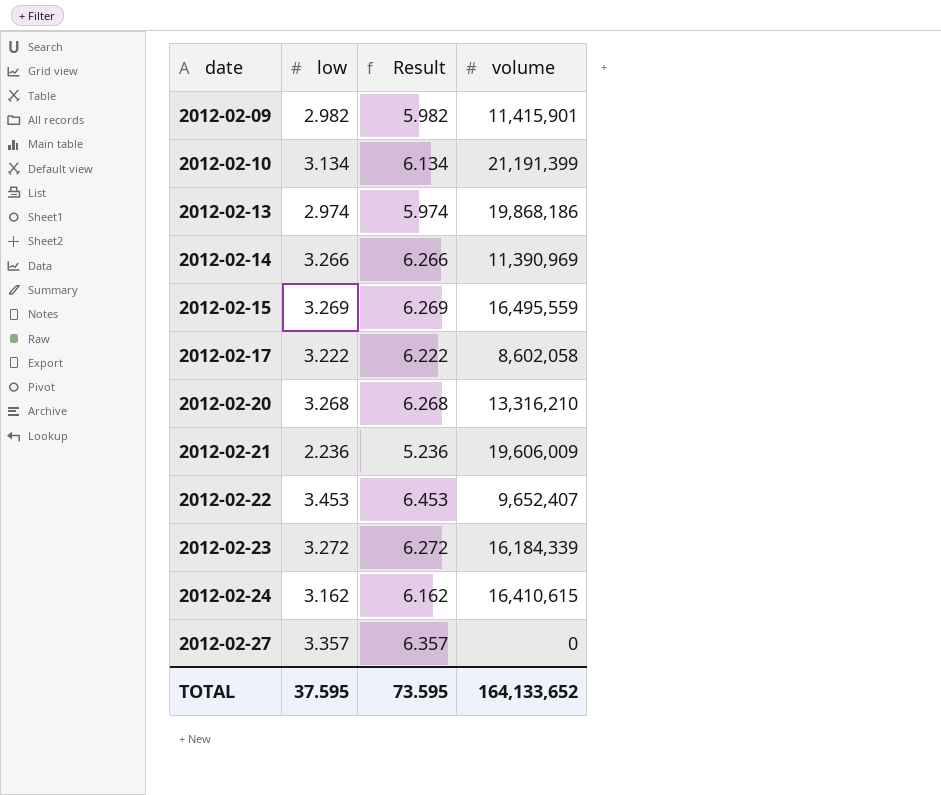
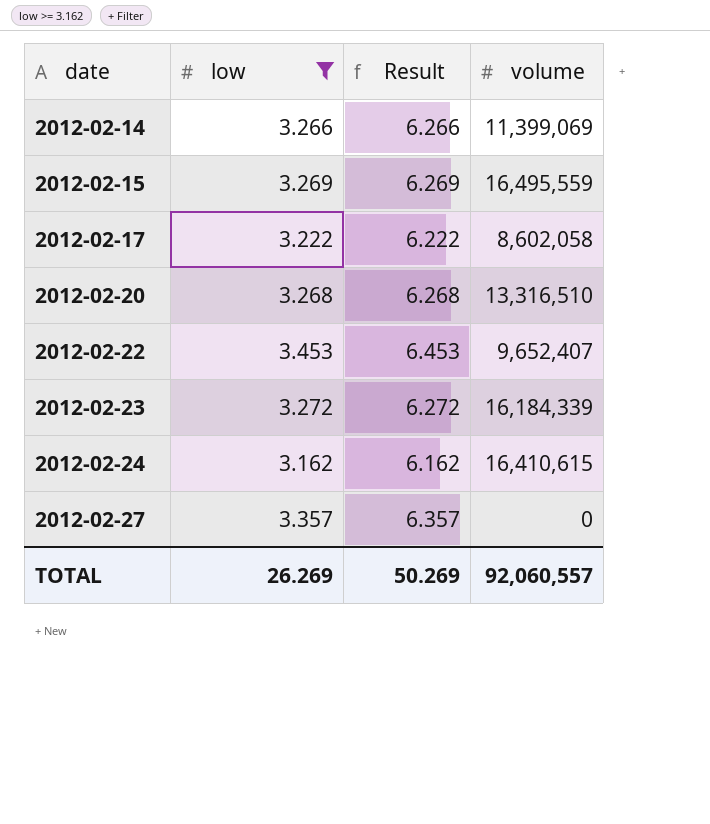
filter: none -> low >= 3.162
2012-02-14 | volume: 11,390,969 -> 11,399,069
2012-02-20 | volume: 13,316,210 -> 13,316,510
TOTAL | low: 37.595 -> 26.269
TOTAL | Result: 73.595 -> 50.269
TOTAL | volume: 164,133,652 -> 92,060,557

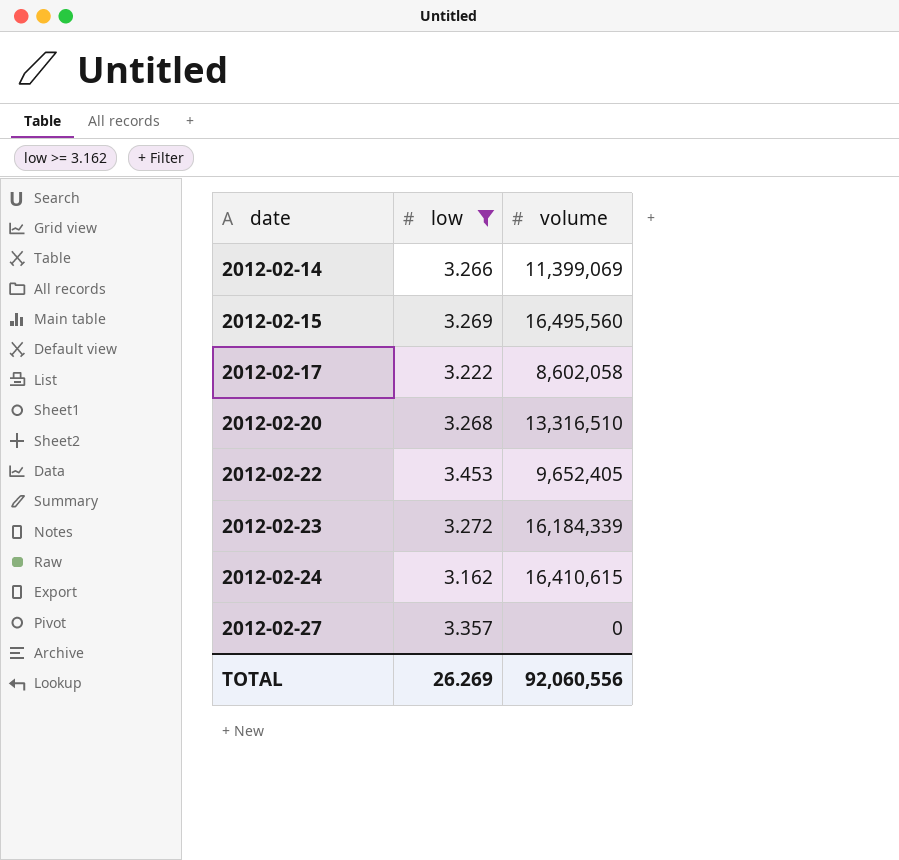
column Result | formula: [low] + 3 -> none
2012-02-15 | volume: 16,495,559 -> 16,495,560
2012-02-22 | volume: 9,652,407 -> 9,652,405
TOTAL | volume: 92,060,557 -> 92,060,556

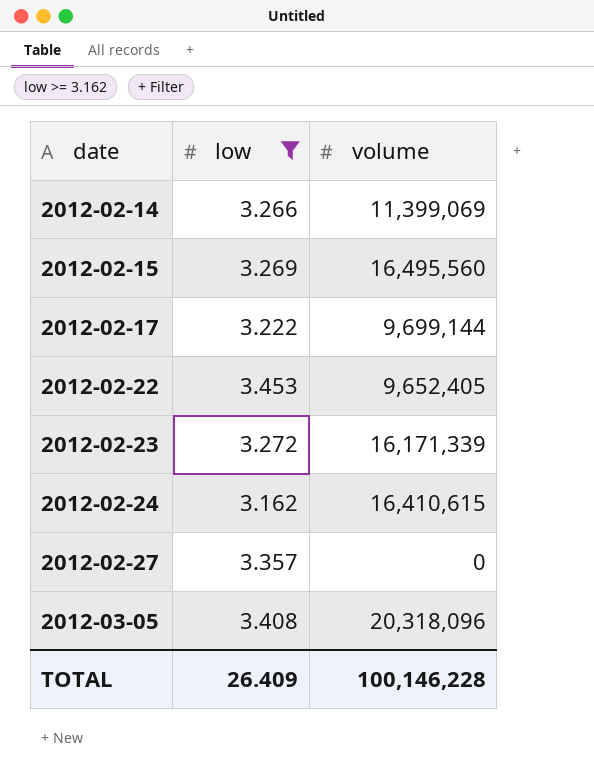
row 2012-02-20: 3.268 | 13,316,510 -> none
2012-02-17 | volume: 8,602,058 -> 9,699,144
2012-02-23 | volume: 16,184,339 -> 16,171,339
row 2012-03-05: none -> 3.408 | 20,318,096
TOTAL | low: 26.269 -> 26.409
TOTAL | volume: 92,060,556 -> 100,146,228

